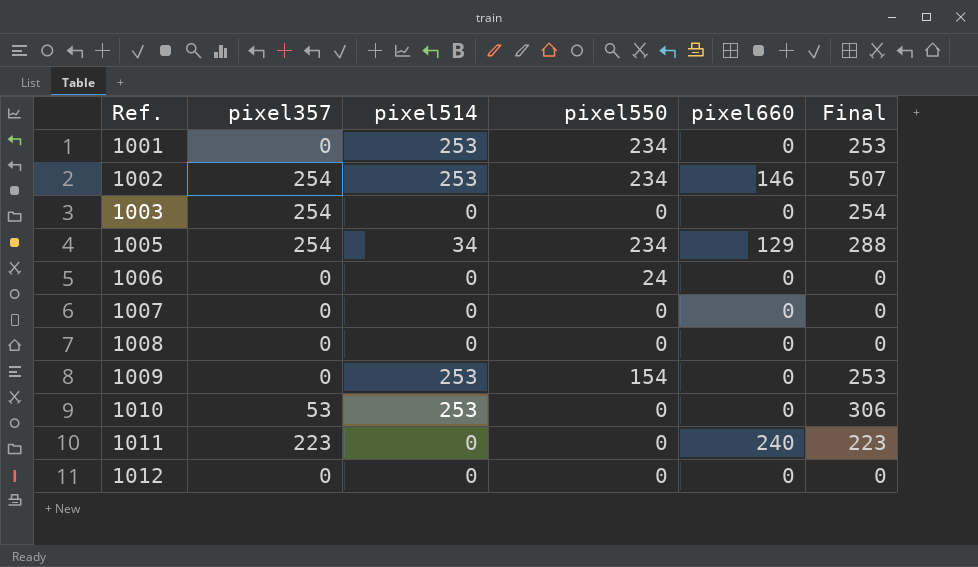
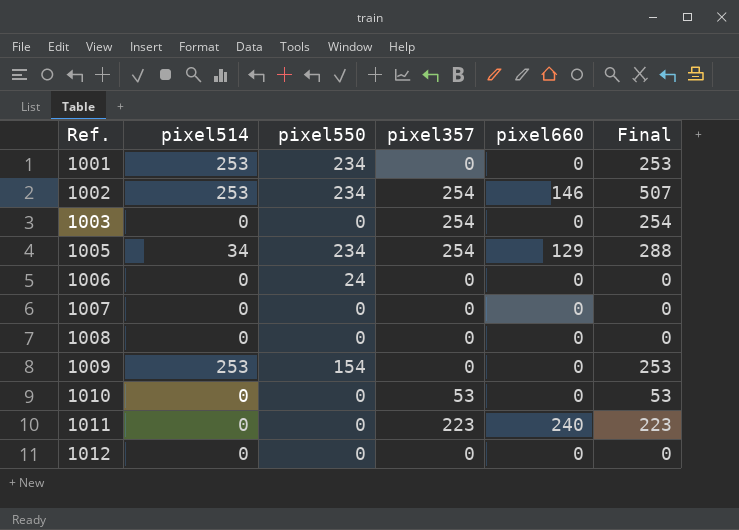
column pixel357 | position: 2 -> 4
1010 | pixel514: 253 -> 0
1010 | Final: 306 -> 53

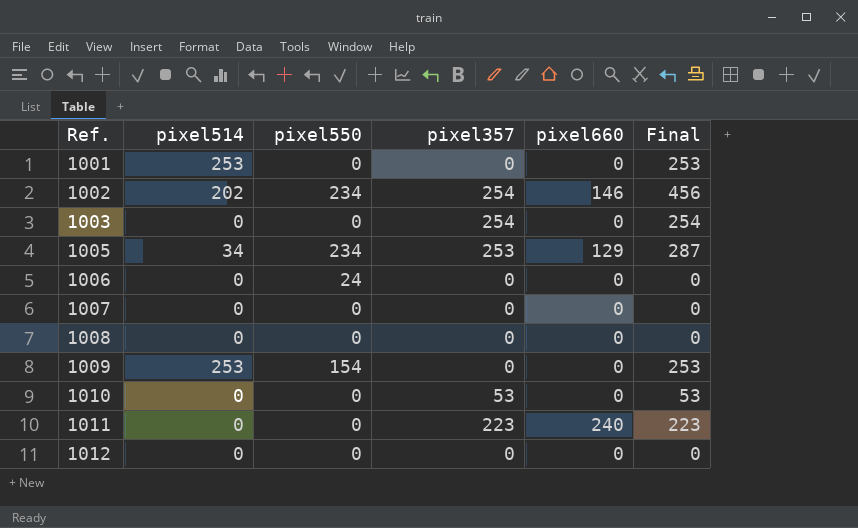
1001 | pixel550: 234 -> 0
1002 | pixel514: 253 -> 202
1002 | Final: 507 -> 456
1005 | pixel357: 254 -> 253
1005 | Final: 288 -> 287

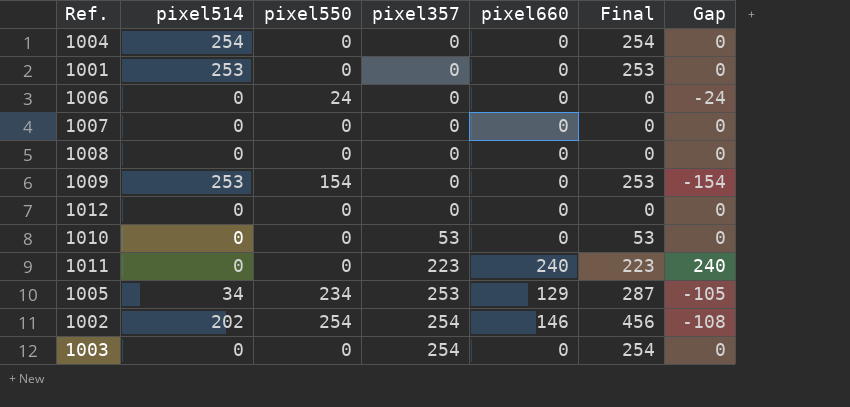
row order: Ref. ascending -> pixel357 ascending
column Gap | formula: none -> [pixel660] - [pixel550]
row 1004: none -> 254 | 0 | 0 | 0 | 254 | 0
1002 | pixel550: 234 -> 254

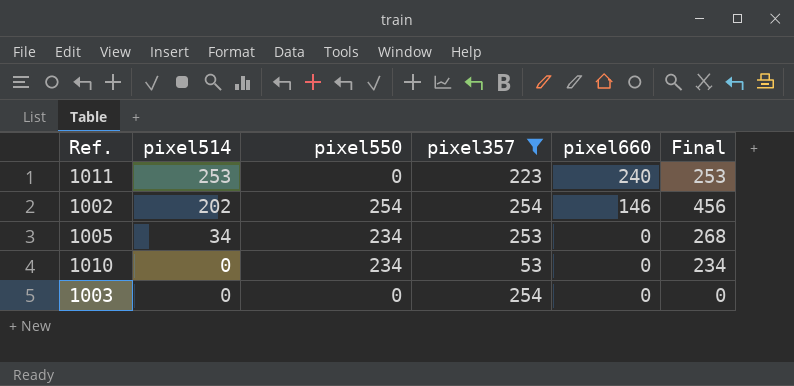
filter: none -> pixel357 != 0
row order: pixel357 ascending -> pixel514 descending
column Gap | formula: [pixel660] - [pixel550] -> none
column Final | formula: [pixel514] + [pixel357] -> [pixel514] + [pixel550]
1011 | pixel514: 0 -> 253
1005 | pixel660: 129 -> 0
1010 | pixel550: 0 -> 234

